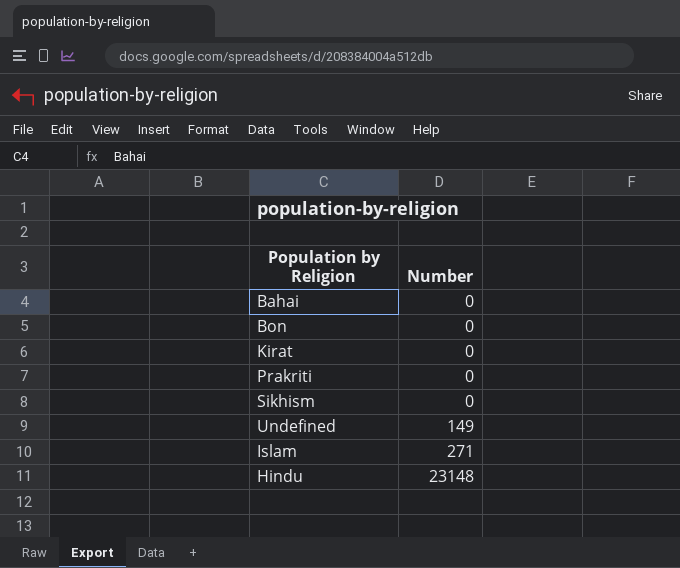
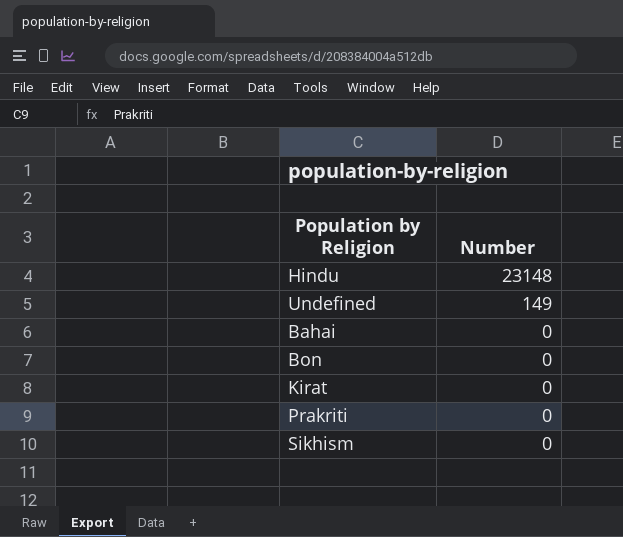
row order: Number ascending -> Number descending
row Islam: 271 -> none

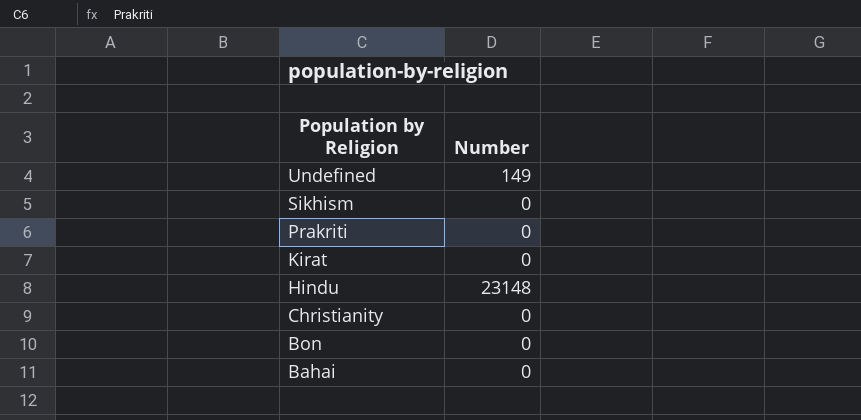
row order: Number descending -> Population by Religion descending
row Christianity: none -> 0

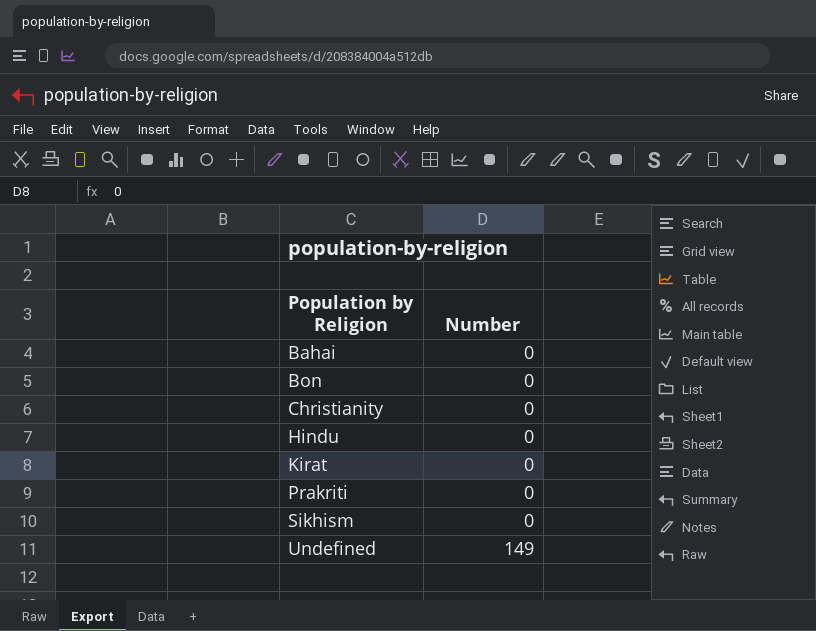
row order: Population by Religion descending -> Population by Religion ascending
Hindu | Number: 23148 -> 0

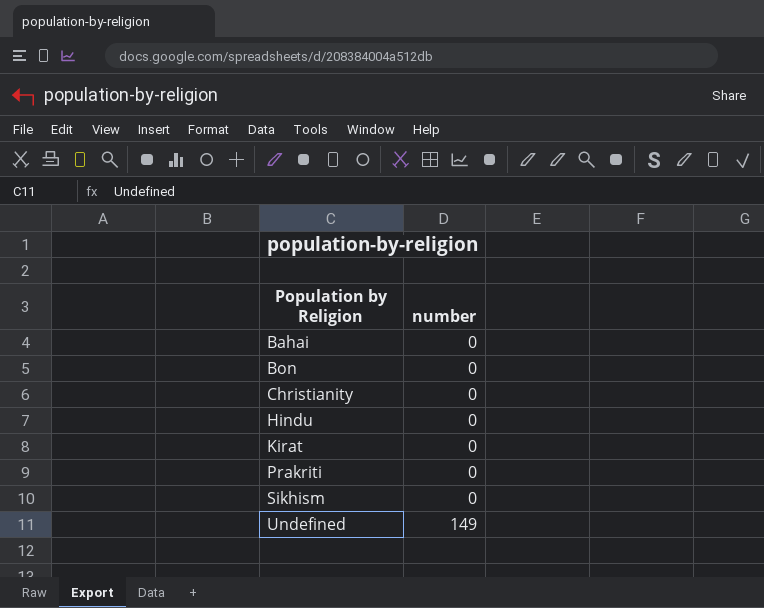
column name: Number -> number

